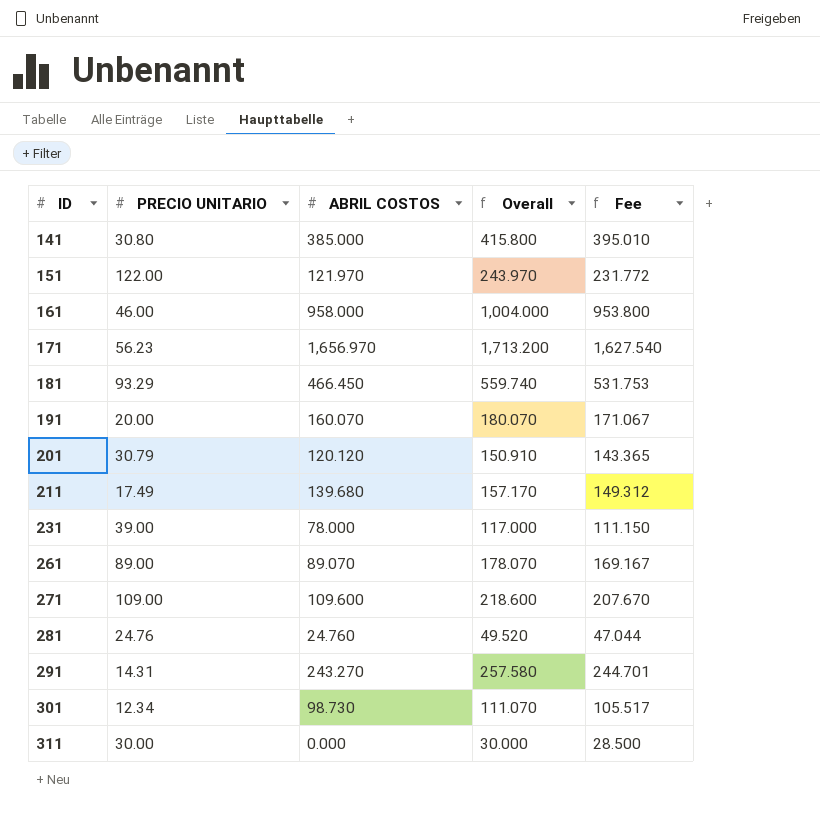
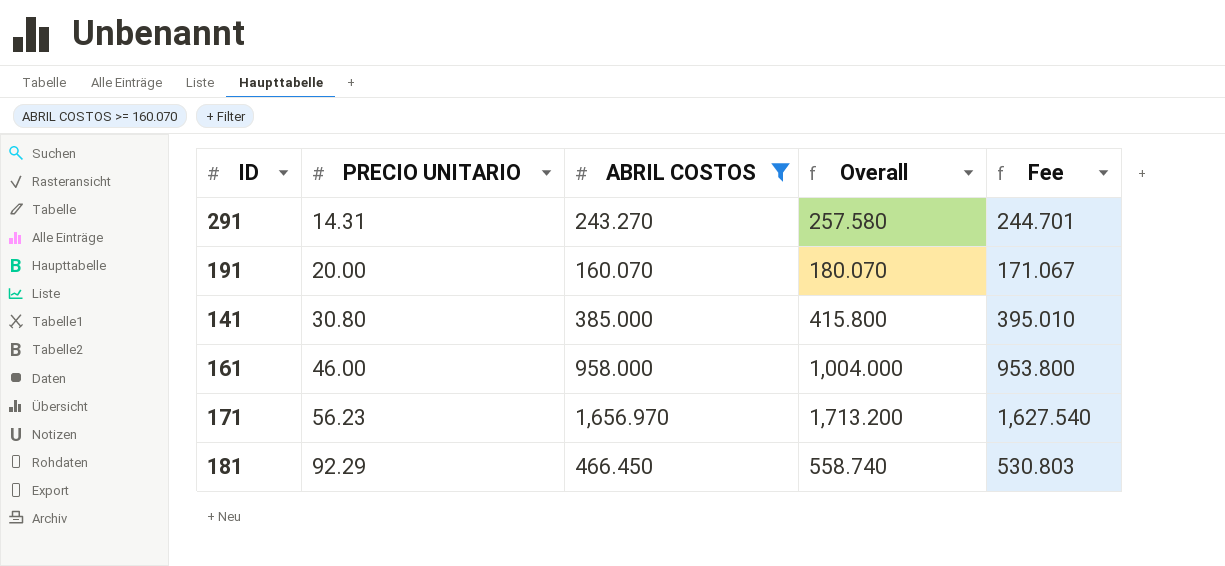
filter: none -> ABRIL COSTOS >= 160.070
row order: ID ascending -> PRECIO UNITARIO ascending
181 | PRECIO UNITARIO: 93.29 -> 92.29
181 | Overall: 559.740 -> 558.740
181 | Fee: 531.753 -> 530.803

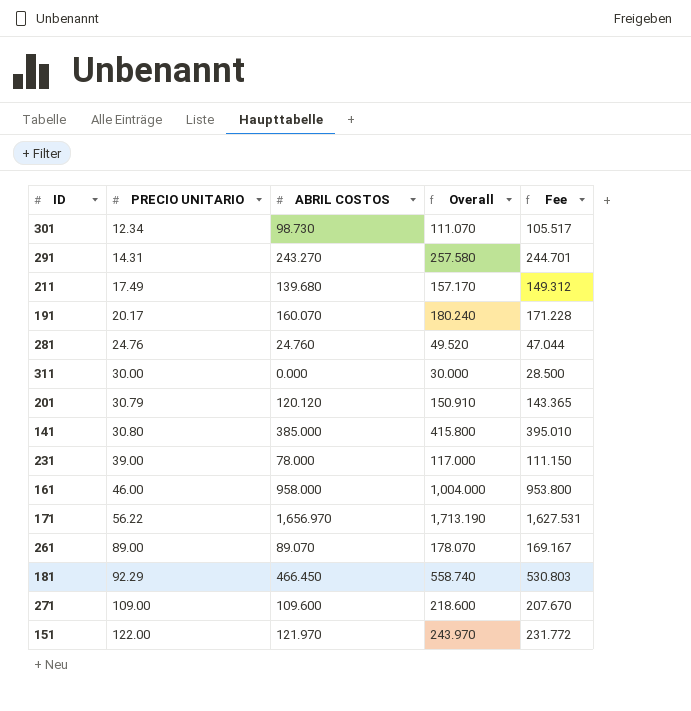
filter: ABRIL COSTOS >= 160.070 -> none
191 | PRECIO UNITARIO: 20.00 -> 20.17
191 | Overall: 180.070 -> 180.240
191 | Fee: 171.067 -> 171.228
171 | PRECIO UNITARIO: 56.23 -> 56.22
171 | Overall: 1,713.200 -> 1,713.190
171 | Fee: 1,627.540 -> 1,627.531

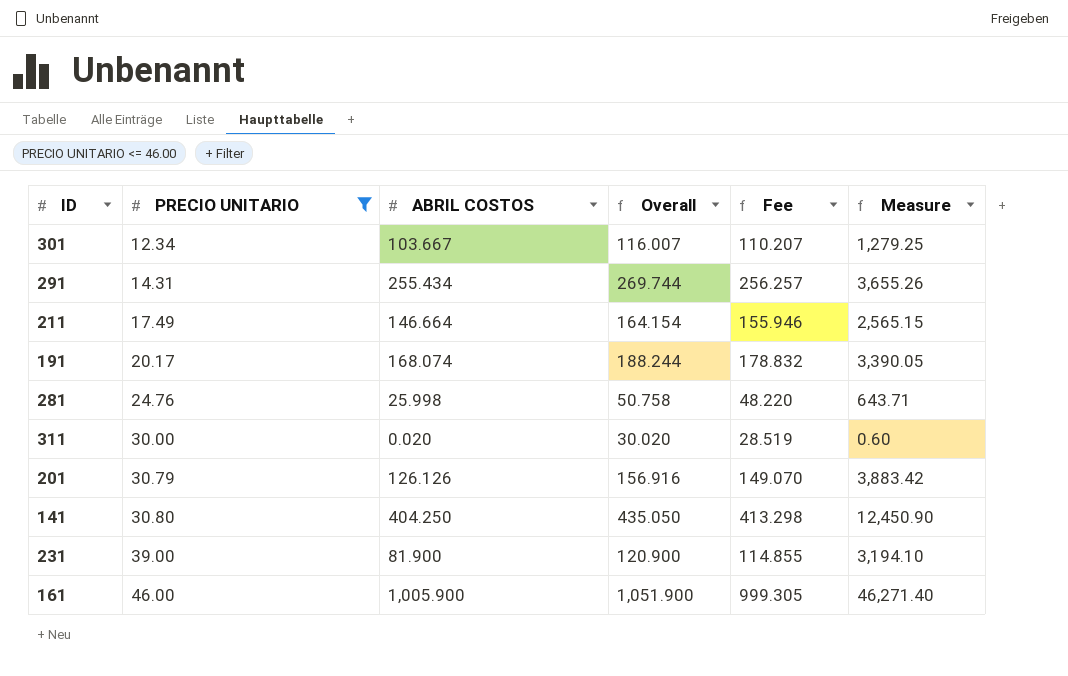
filter: none -> PRECIO UNITARIO <= 46.00
column Measure | formula: none -> [PRECIO UNITARIO] * [ABRIL COSTOS]
301 | ABRIL COSTOS: 98.730 -> 103.667
301 | Overall: 111.070 -> 116.007
301 | Fee: 105.517 -> 110.207
291 | ABRIL COSTOS: 243.270 -> 255.434
291 | Overall: 257.580 -> 269.744
291 | Fee: 244.701 -> 256.257
211 | ABRIL COSTOS: 139.680 -> 146.664
211 | Overall: 157.170 -> 164.154
211 | Fee: 149.312 -> 155.946
191 | ABRIL COSTOS: 160.070 -> 168.074
191 | Overall: 180.240 -> 188.244
191 | Fee: 171.228 -> 178.832
281 | ABRIL COSTOS: 24.760 -> 25.998
281 | Overall: 49.520 -> 50.758
281 | Fee: 47.044 -> 48.220
311 | ABRIL COSTOS: 0.000 -> 0.020
311 | Overall: 30.000 -> 30.020
311 | Fee: 28.500 -> 28.519
201 | ABRIL COSTOS: 120.120 -> 126.126
201 | Overall: 150.910 -> 156.916
201 | Fee: 143.365 -> 149.070
141 | ABRIL COSTOS: 385.000 -> 404.250
141 | Overall: 415.800 -> 435.050
141 | Fee: 395.010 -> 413.298
231 | ABRIL COSTOS: 78.000 -> 81.900
231 | Overall: 117.000 -> 120.900
231 | Fee: 111.150 -> 114.855
161 | ABRIL COSTOS: 958.000 -> 1,005.900
161 | Overall: 1,004.000 -> 1,051.900
161 | Fee: 953.800 -> 999.305

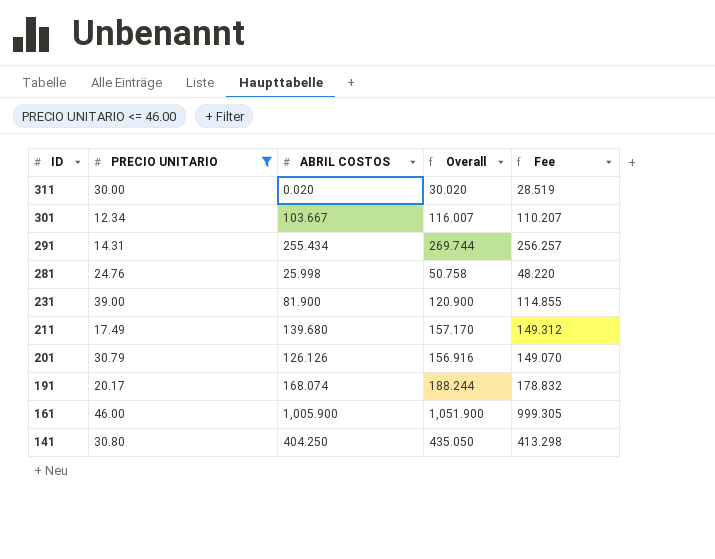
row order: PRECIO UNITARIO ascending -> ID descending
column Measure | formula: [PRECIO UNITARIO] * [ABRIL COSTOS] -> none
211 | ABRIL COSTOS: 146.664 -> 139.680
211 | Overall: 164.154 -> 157.170
211 | Fee: 155.946 -> 149.312

